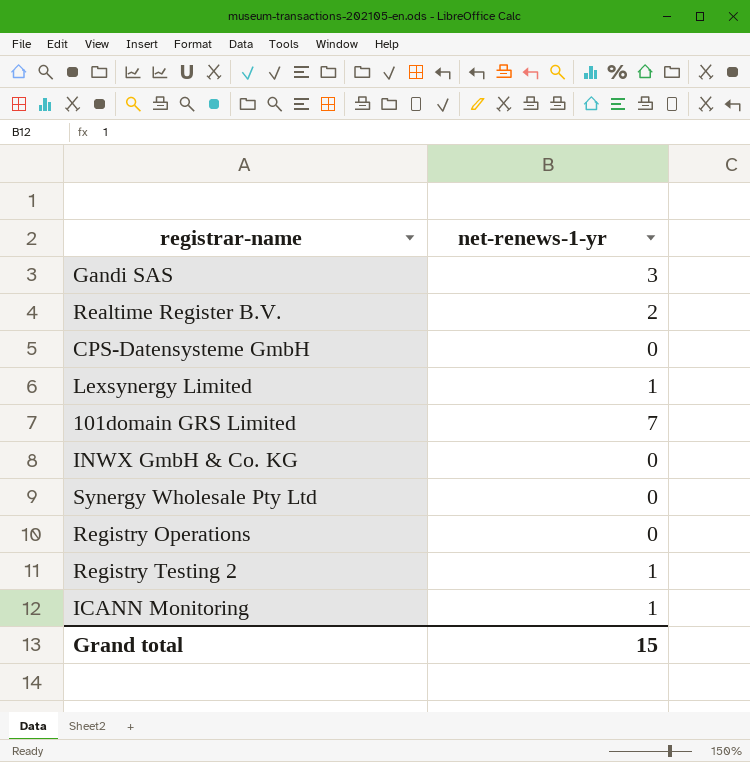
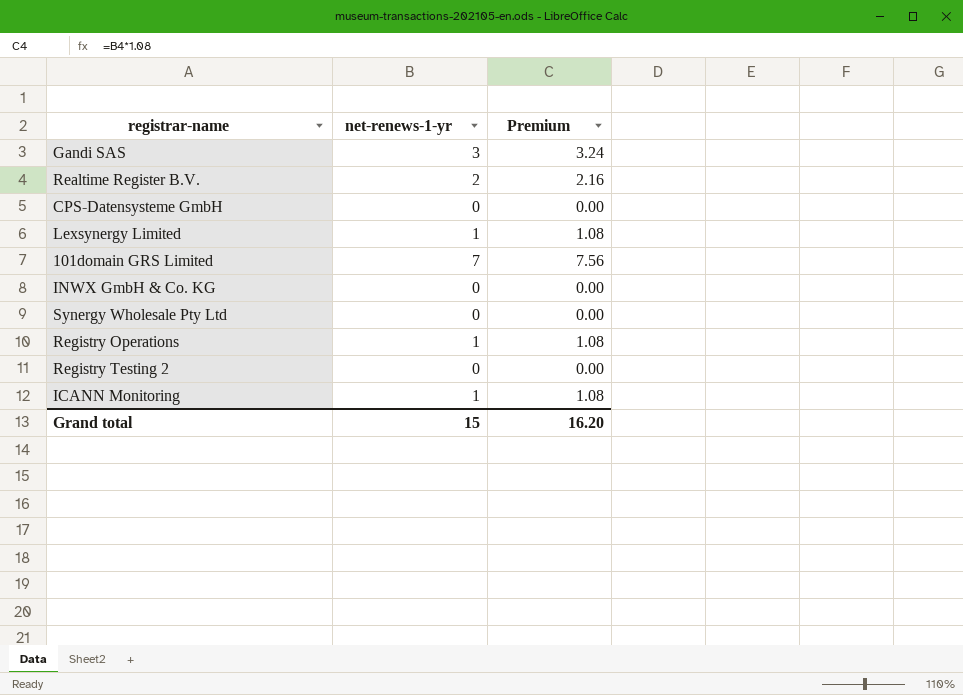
column Premium | formula: none -> [net-renews-1-yr] * 1.08
Registry Operations | net-renews-1-yr: 0 -> 1
Registry Testing 2 | net-renews-1-yr: 1 -> 0

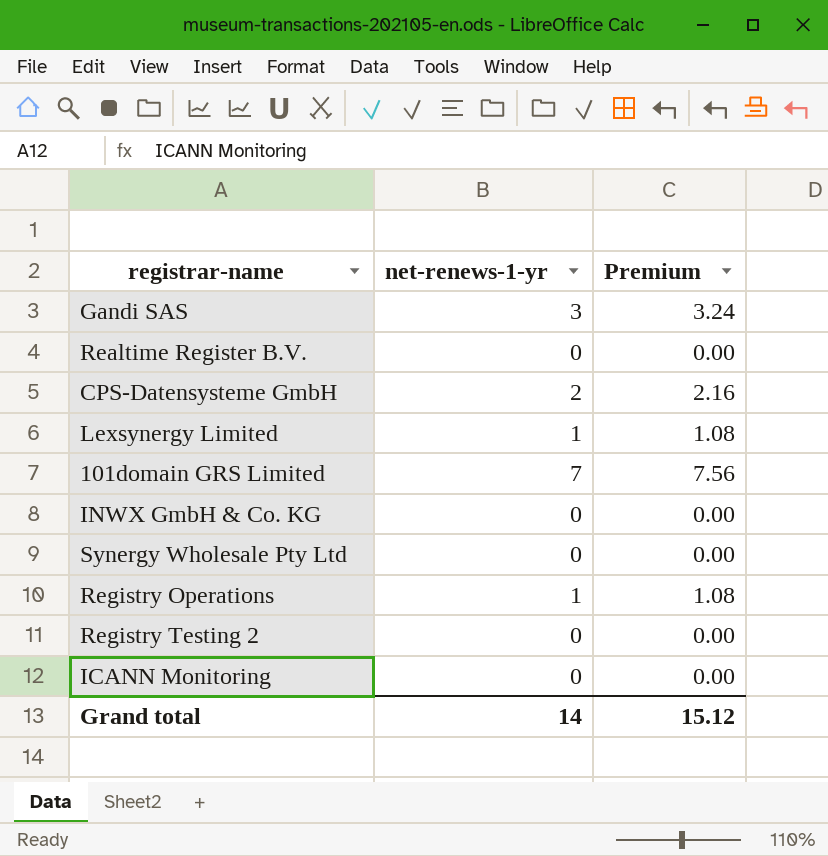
Realtime Register B.V. | net-renews-1-yr: 2 -> 0
Realtime Register B.V. | Premium: 2.16 -> 0.00
CPS-Datensysteme GmbH | net-renews-1-yr: 0 -> 2
CPS-Datensysteme GmbH | Premium: 0.00 -> 2.16
ICANN Monitoring | net-renews-1-yr: 1 -> 0
ICANN Monitoring | Premium: 1.08 -> 0.00
Grand total | net-renews-1-yr: 15 -> 14
Grand total | Premium: 16.20 -> 15.12

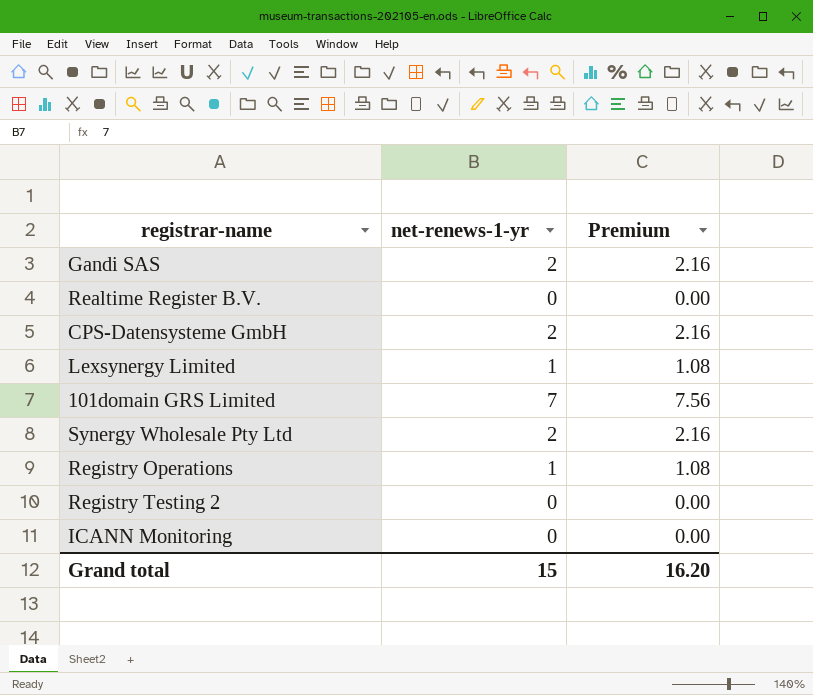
row INWX GmbH & Co. KG: 0 | 0.00 -> none
Gandi SAS | net-renews-1-yr: 3 -> 2
Gandi SAS | Premium: 3.24 -> 2.16
Synergy Wholesale Pty Ltd | net-renews-1-yr: 0 -> 2
Synergy Wholesale Pty Ltd | Premium: 0.00 -> 2.16
Grand total | net-renews-1-yr: 14 -> 15
Grand total | Premium: 15.12 -> 16.20

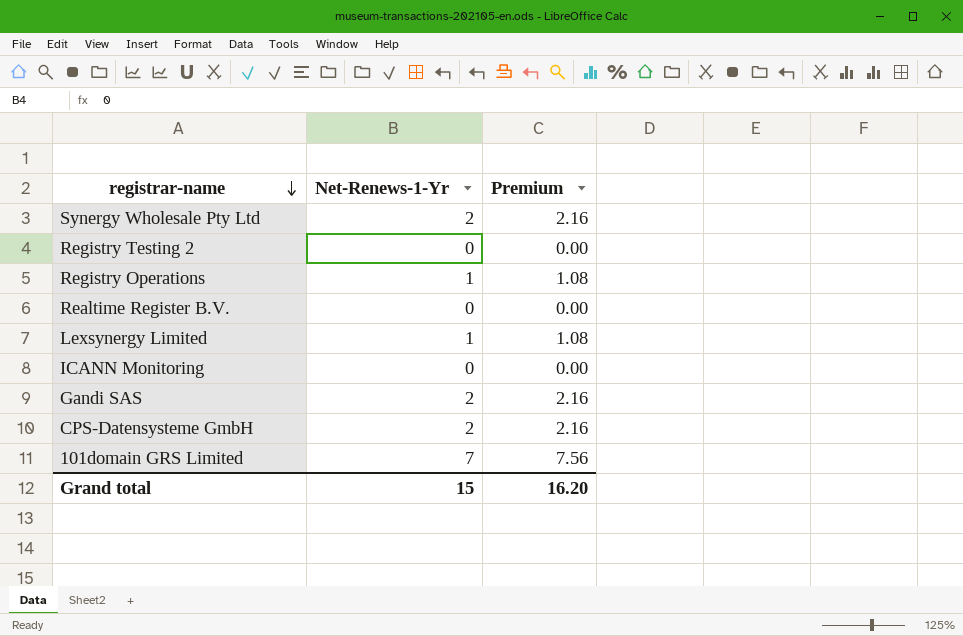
row order: none -> registrar-name descending
column name: net-renews-1-yr -> Net-Renews-1-Yr

